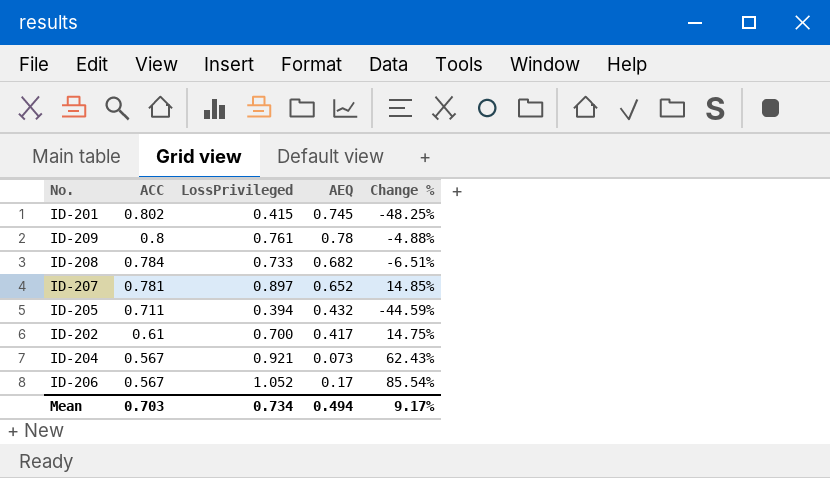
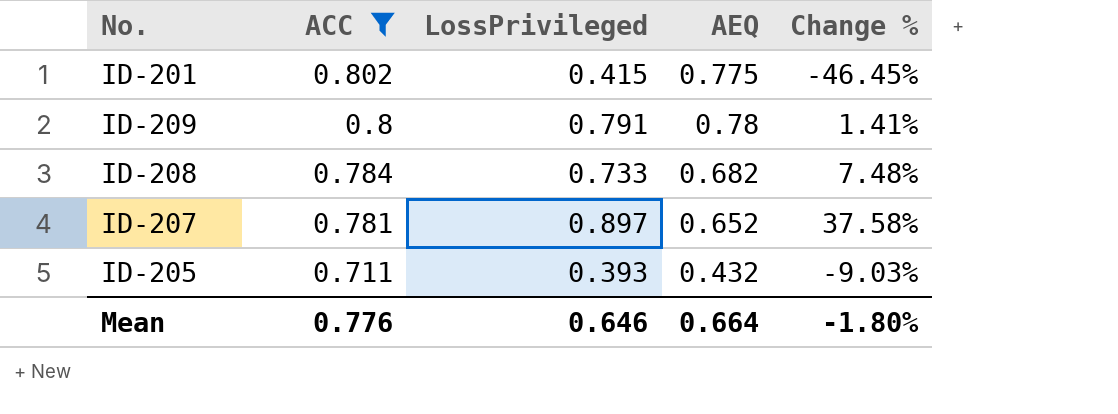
filter: none -> ACC >= 0.711
column Change % | formula: ([LossPrivileged] - [ACC]) / [ACC] -> ([LossPrivileged] - [AEQ]) / [AEQ]
ID-201 | AEQ: 0.745 -> 0.775
ID-209 | LossPrivileged: 0.761 -> 0.791
ID-205 | LossPrivileged: 0.394 -> 0.393
Mean | ACC: 0.703 -> 0.776
Mean | LossPrivileged: 0.734 -> 0.646
Mean | AEQ: 0.494 -> 0.664
Mean | Change %: 9.17% -> -1.80%

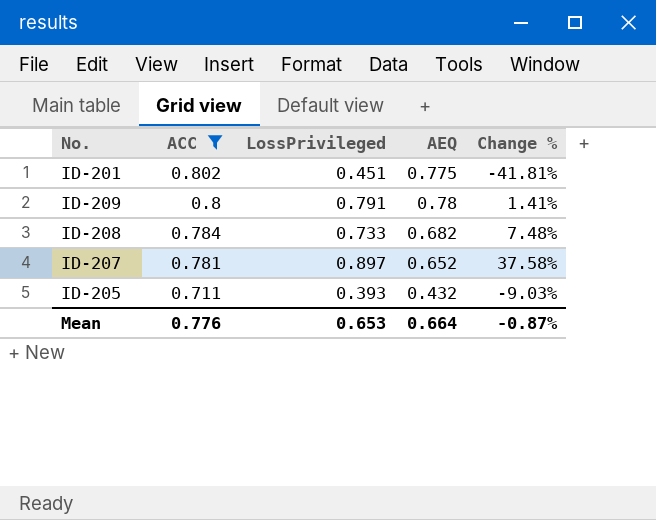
ID-201 | LossPrivileged: 0.415 -> 0.451
ID-201 | Change %: -46.45% -> -41.81%
Mean | LossPrivileged: 0.646 -> 0.653
Mean | Change %: -1.80% -> -0.87%

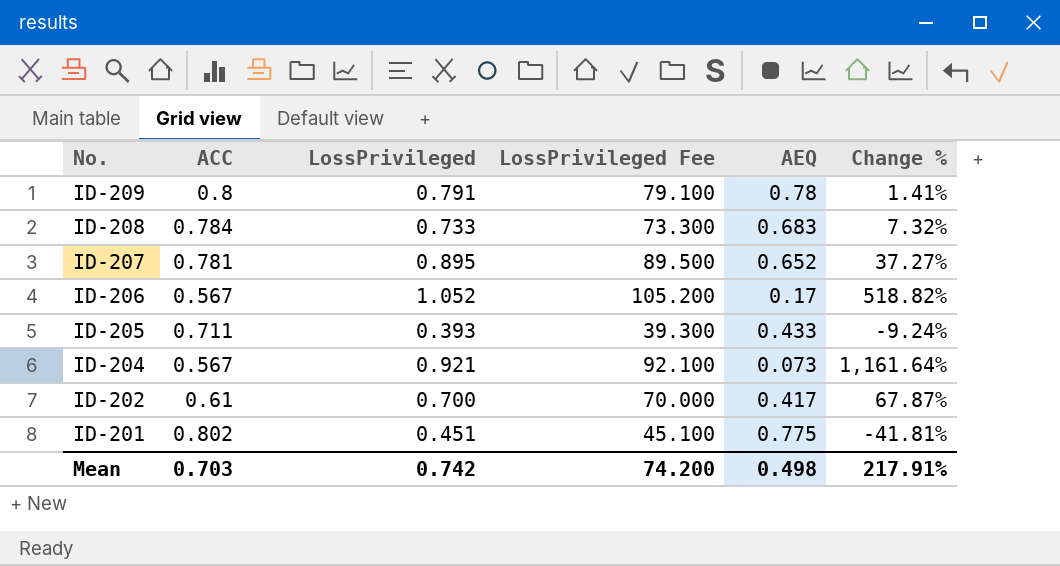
filter: ACC >= 0.711 -> none
row order: ACC descending -> No. descending
column LossPrivileged Fee | formula: none -> [LossPrivileged] * 100
ID-208 | AEQ: 0.682 -> 0.683
ID-208 | Change %: 7.48% -> 7.32%
ID-207 | LossPrivileged: 0.897 -> 0.895
ID-207 | Change %: 37.58% -> 37.27%
ID-205 | AEQ: 0.432 -> 0.433
ID-205 | Change %: -9.03% -> -9.24%
Mean | ACC: 0.776 -> 0.703
Mean | LossPrivileged: 0.653 -> 0.742
Mean | AEQ: 0.664 -> 0.498
Mean | Change %: -0.87% -> 217.91%

